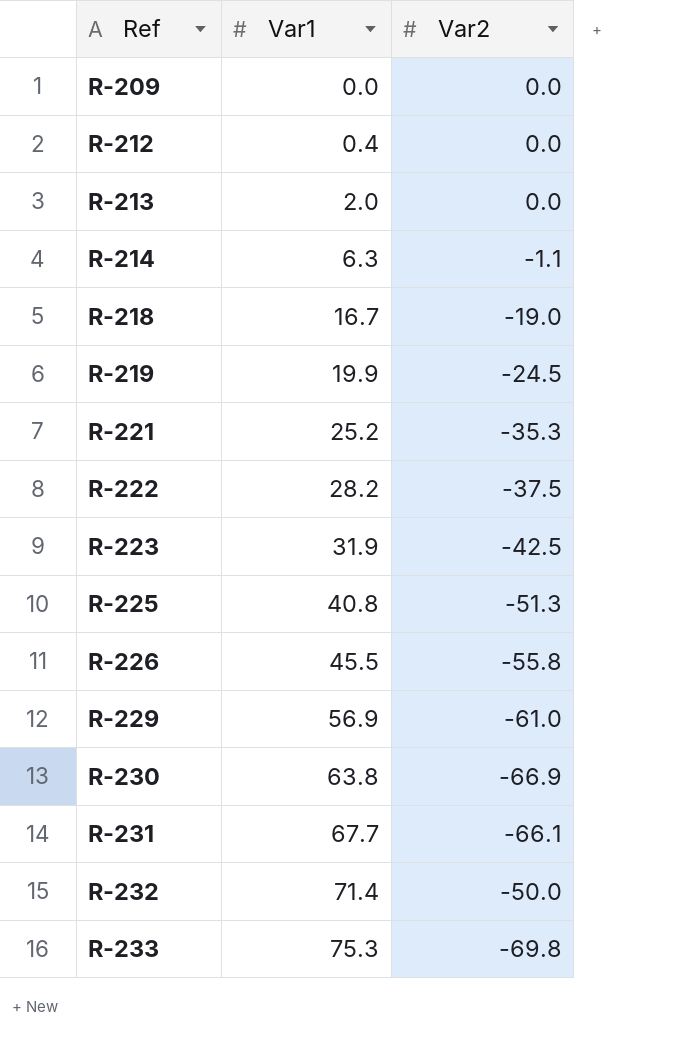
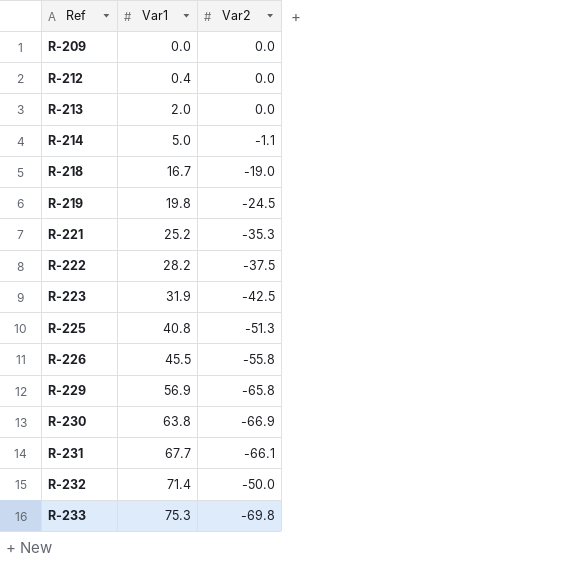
R-214 | Var1: 6.3 -> 5.0
R-219 | Var1: 19.9 -> 19.8
R-229 | Var2: -61.0 -> -65.8

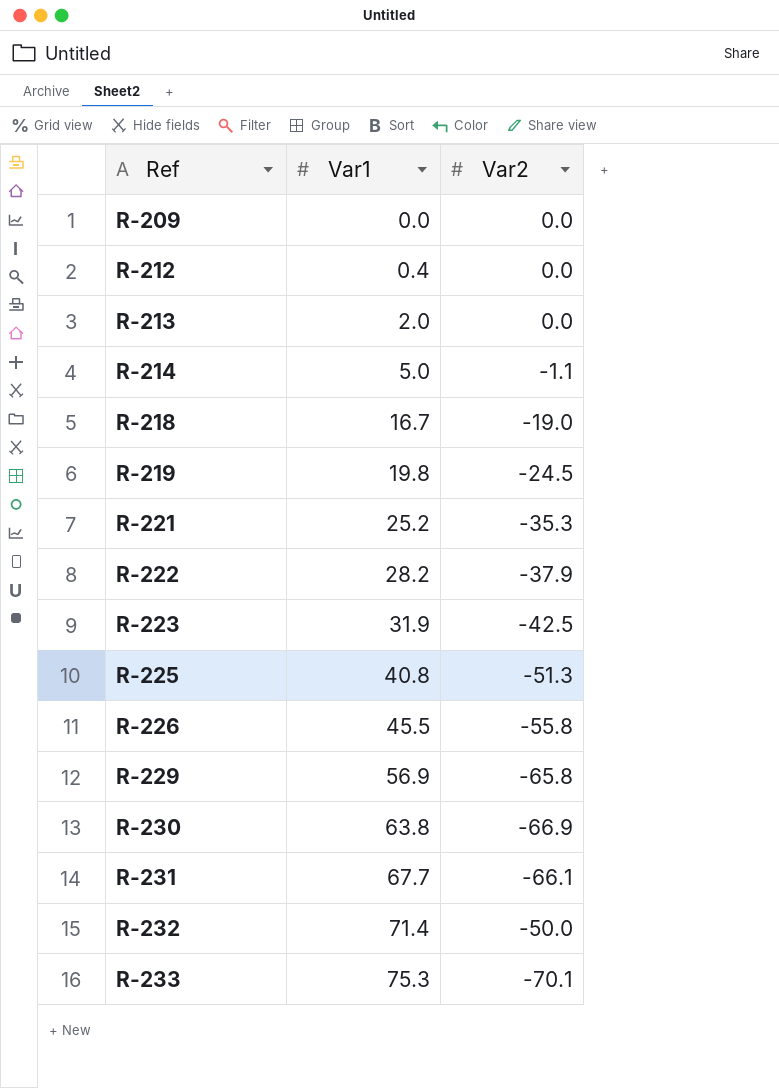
R-222 | Var2: -37.5 -> -37.9
R-233 | Var2: -69.8 -> -70.1

